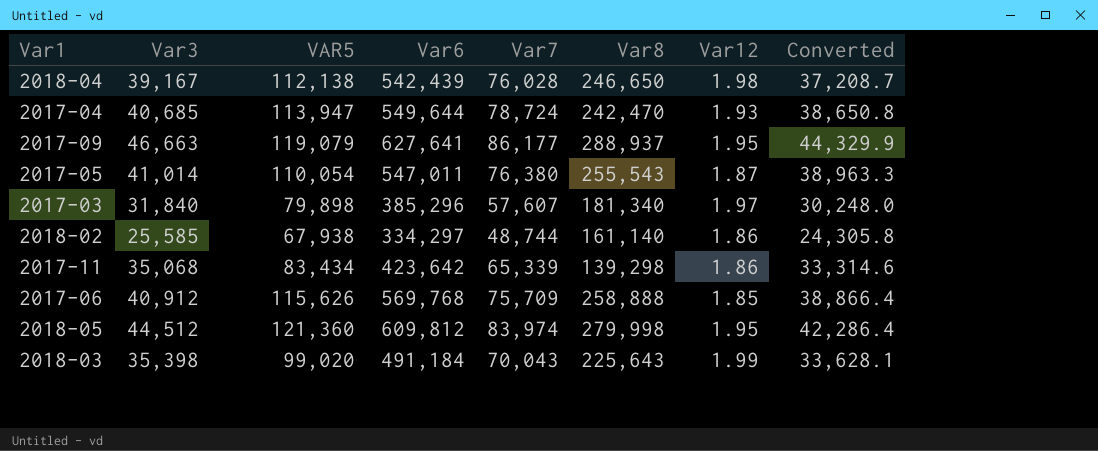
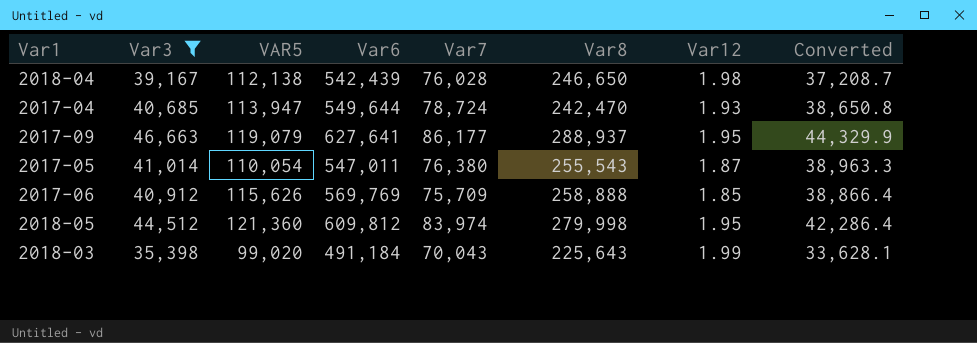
filter: none -> Var3 >= 35,398
2017-06 | Var6: 569,768 -> 569,769

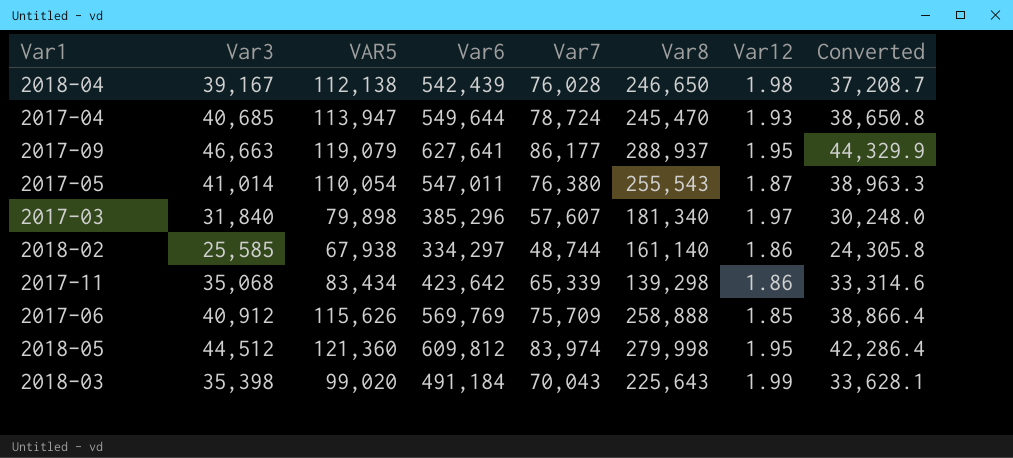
filter: Var3 >= 35,398 -> none
2017-04 | Var8: 242,470 -> 245,470

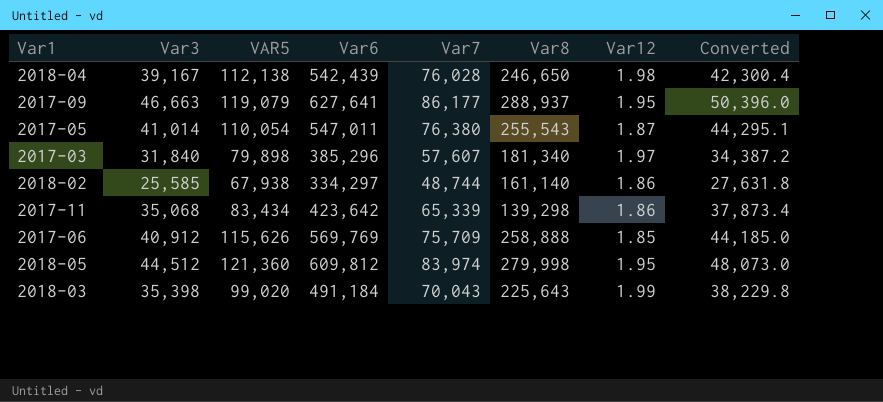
column Converted | formula: [Var3] * 0.95 -> [Var3] * 1.08
row 2017-04: 40,685 | 113,947 | 549,644 | 78,724 | 245,470 | 1.93 | 38,650.8 -> none

